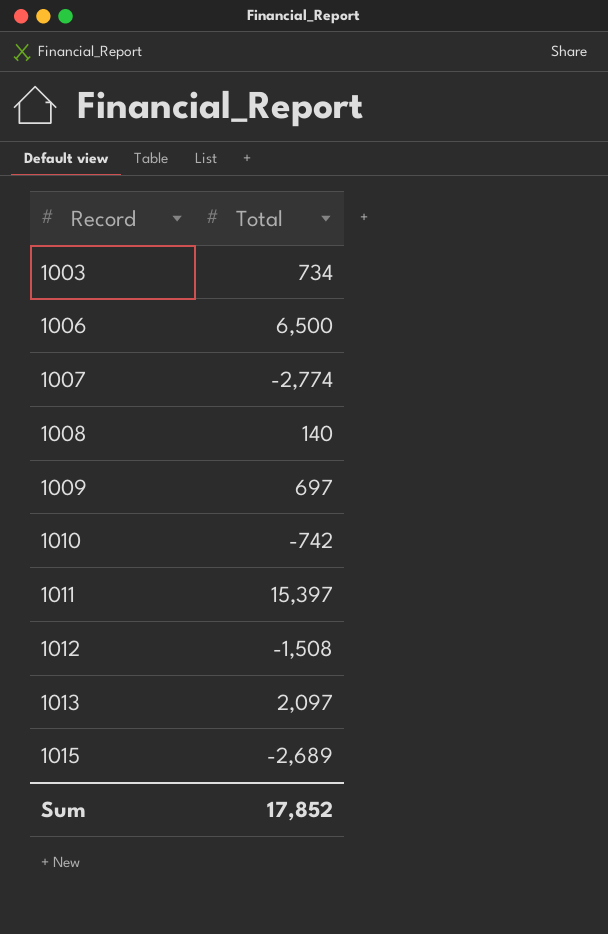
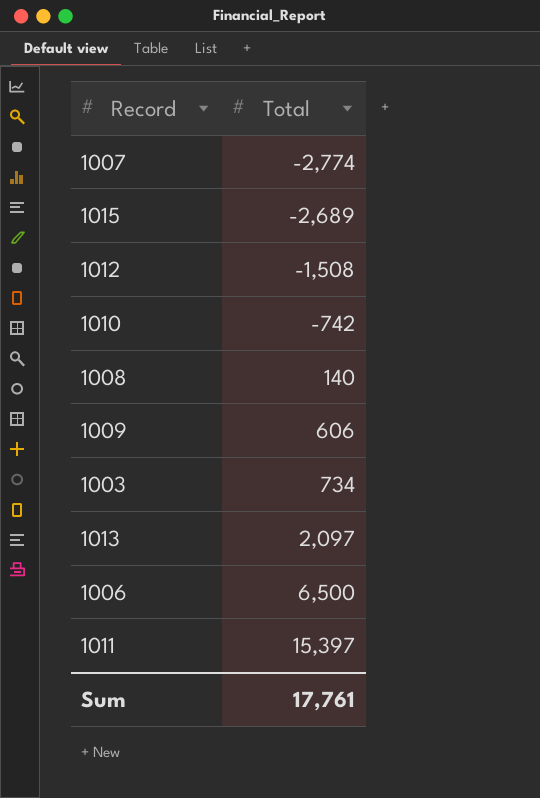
row order: Record ascending -> Total ascending
1009 | Total: 697 -> 606
Sum | Total: 17,852 -> 17,761

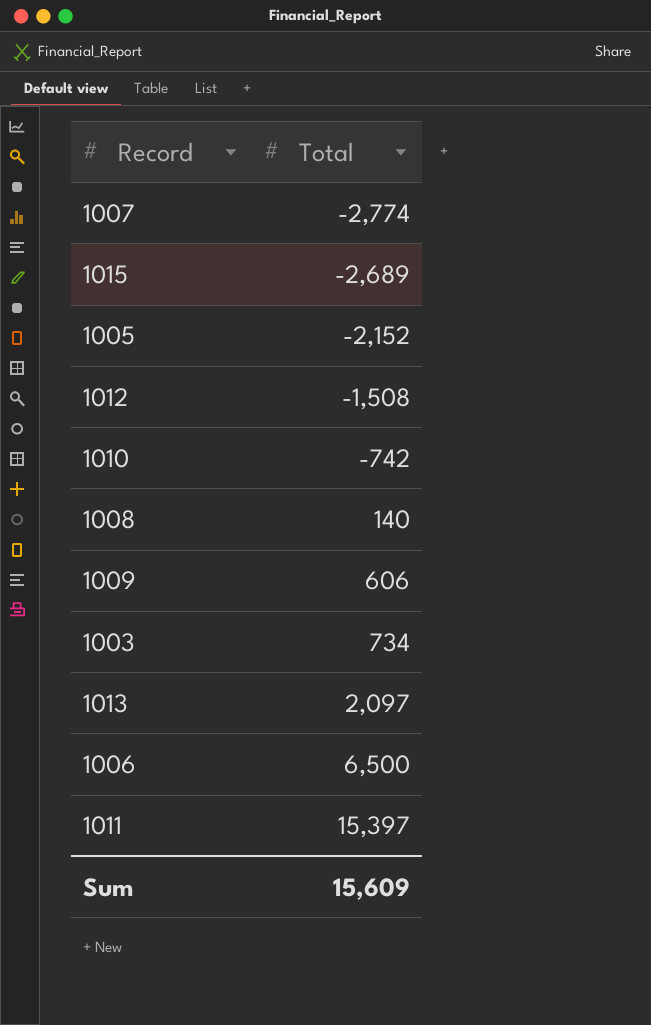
row 1005: none -> -2,152
Sum | Total: 17,761 -> 15,609

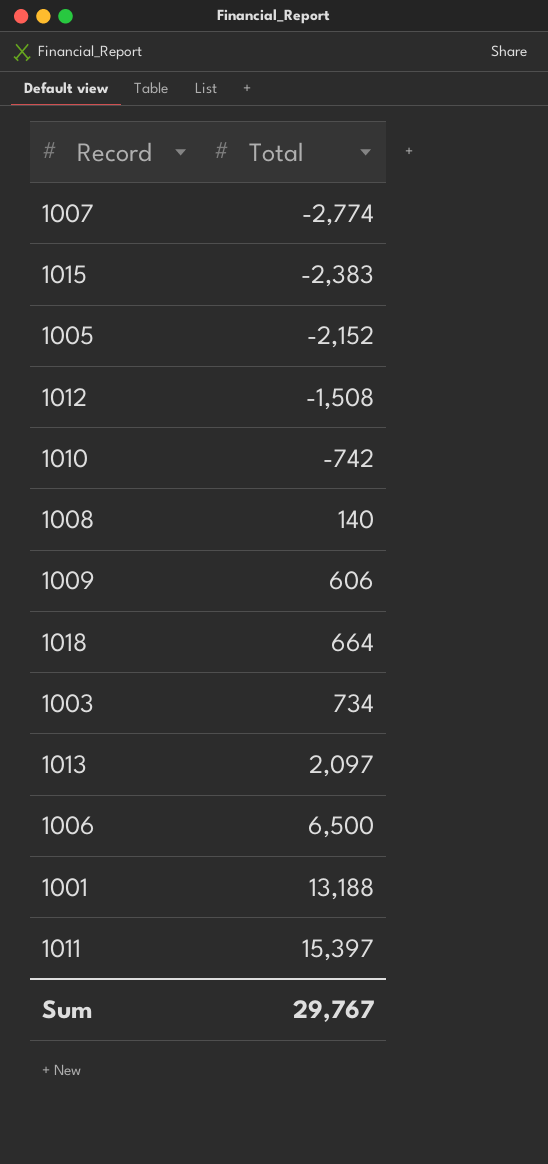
1015 | Total: -2,689 -> -2,383
row 1018: none -> 664
row 1001: none -> 13,188
Sum | Total: 15,609 -> 29,767

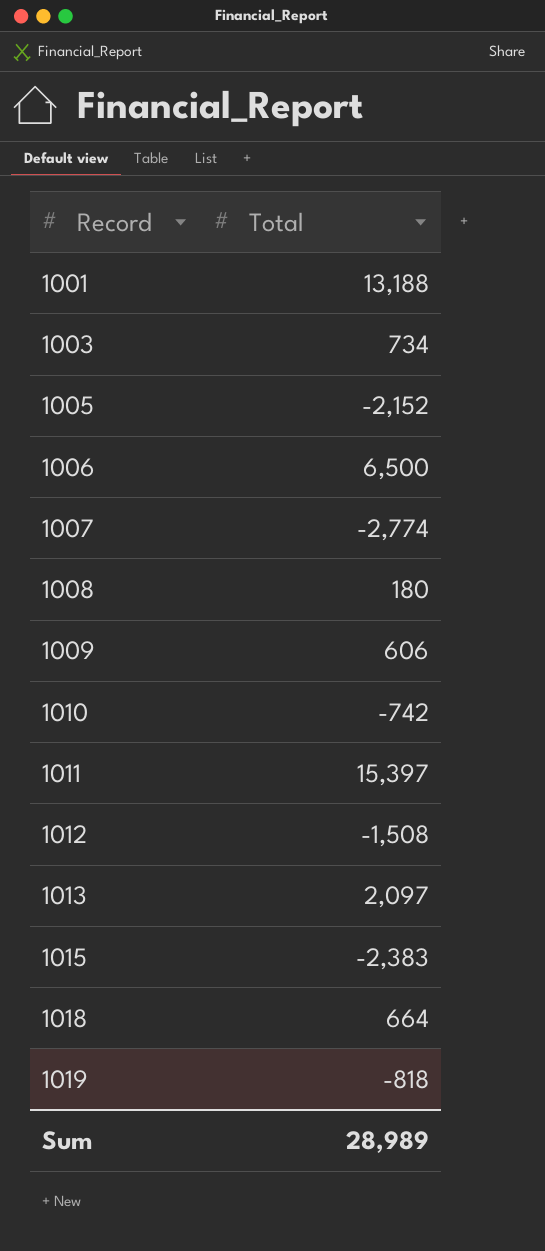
row order: Total ascending -> Record ascending
1008 | Total: 140 -> 180
row 1019: none -> -818
Sum | Total: 29,767 -> 28,989

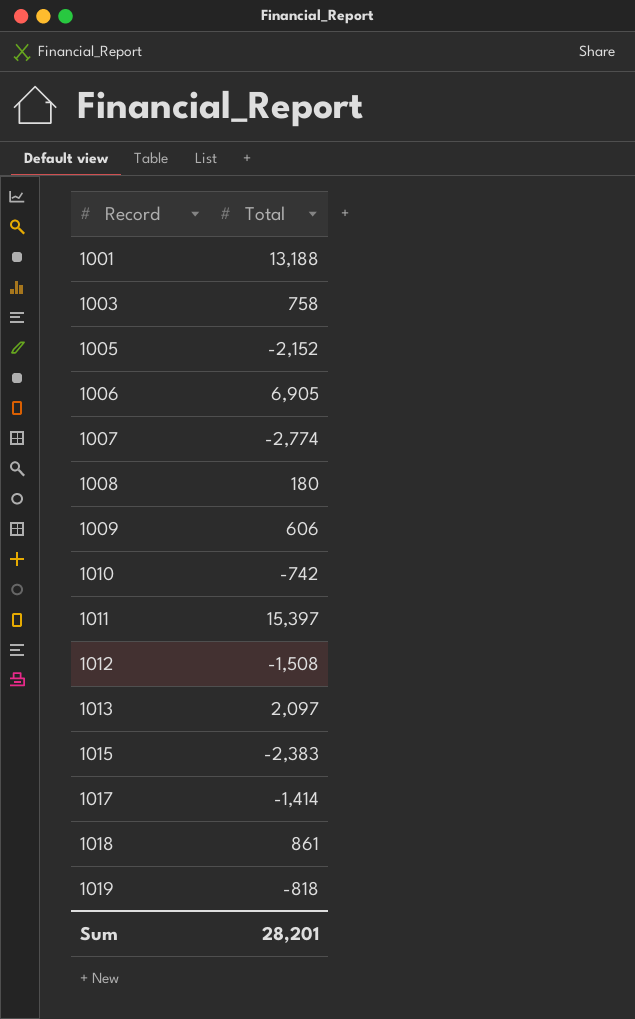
1003 | Total: 734 -> 758
1006 | Total: 6,500 -> 6,905
row 1017: none -> -1,414
1018 | Total: 664 -> 861
Sum | Total: 28,989 -> 28,201

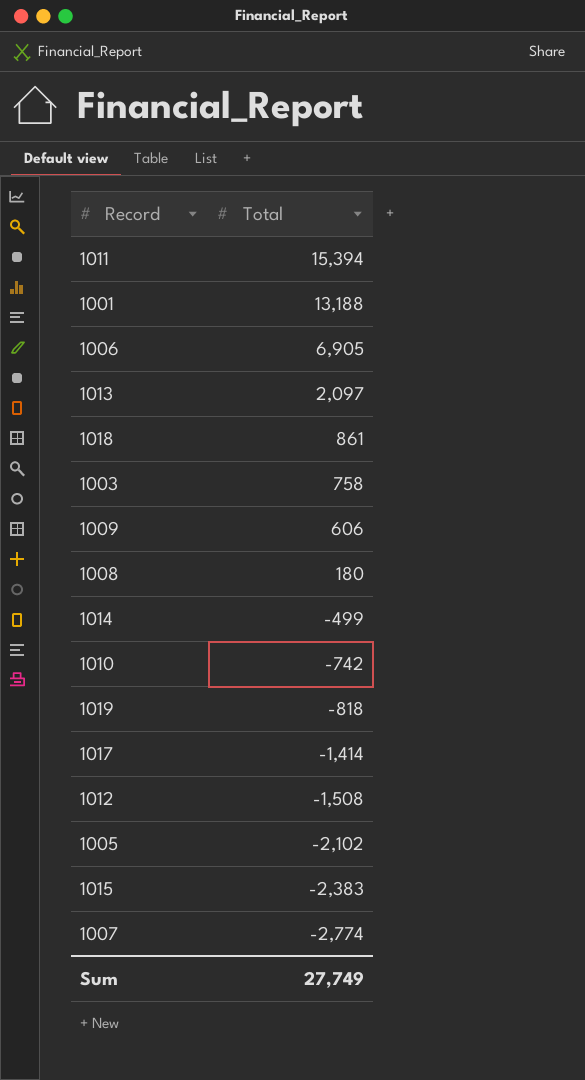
row order: Record ascending -> Total descending
1011 | Total: 15,397 -> 15,394
row 1014: none -> -499
1005 | Total: -2,152 -> -2,102
Sum | Total: 28,201 -> 27,749

